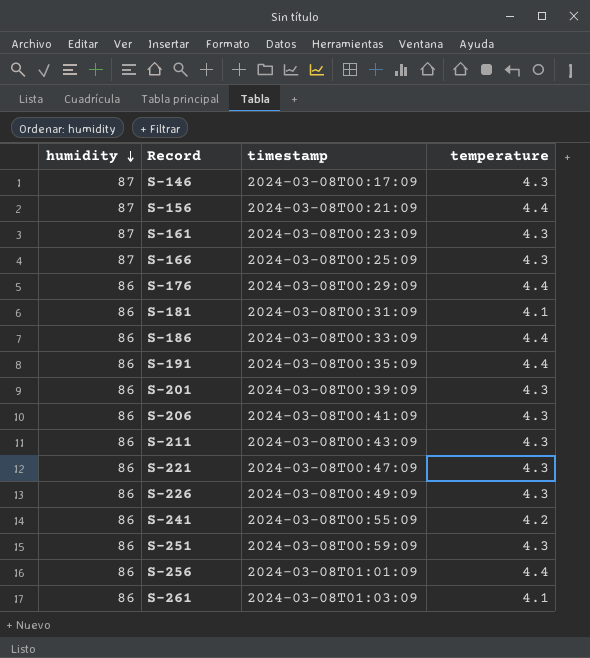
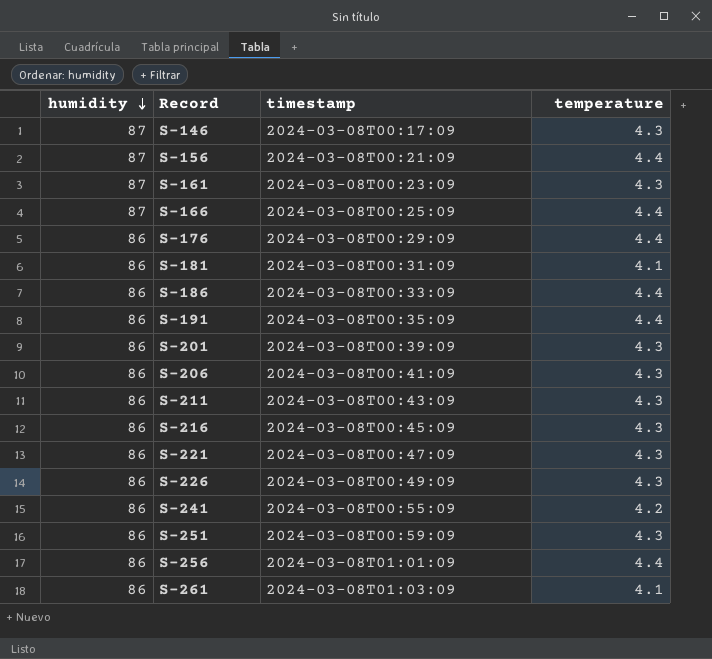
S-166 | temperature: 4.3 -> 4.4
row S-216: none -> 86 | 2024-03-08T00:45:09 | 4.3

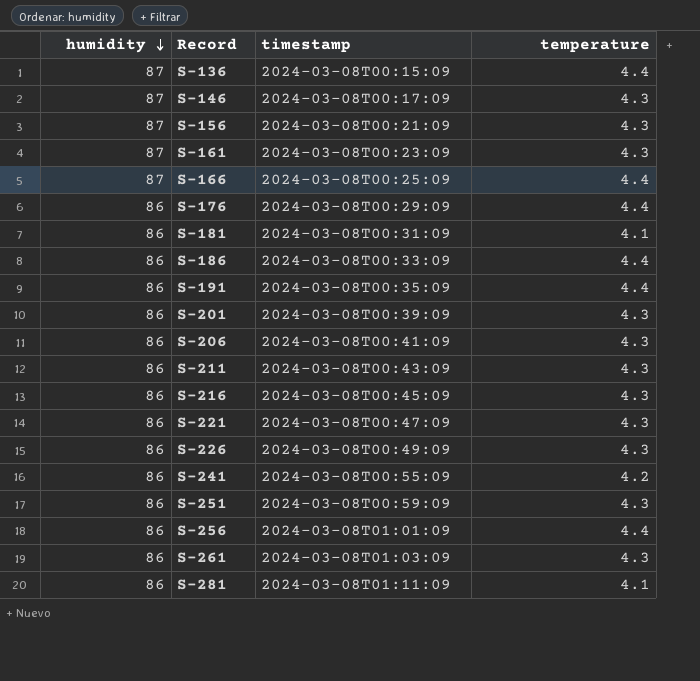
row S-136: none -> 87 | 2024-03-08T00:15:09 | 4.4
S-156 | temperature: 4.4 -> 4.3
S-261 | temperature: 4.1 -> 4.3
row S-281: none -> 86 | 2024-03-08T01:11:09 | 4.1

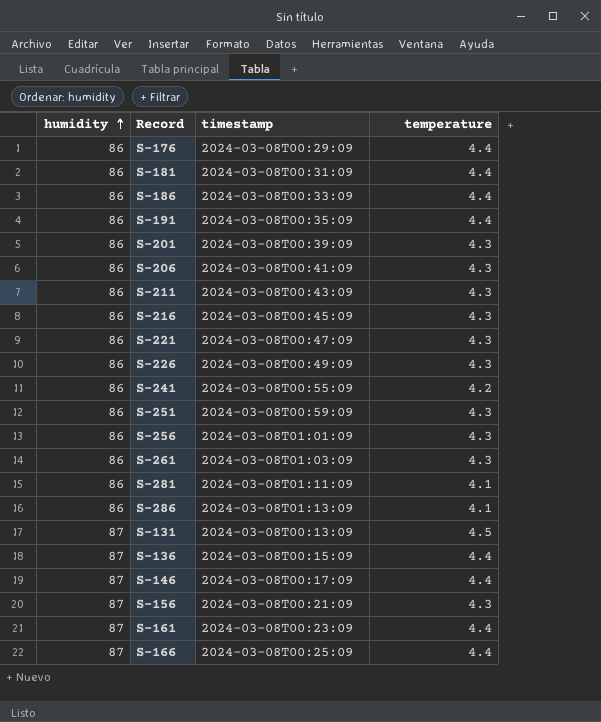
row order: humidity descending -> humidity ascending
S-181 | temperature: 4.1 -> 4.4
S-256 | temperature: 4.4 -> 4.3
row S-286: none -> 86 | 2024-03-08T01:13:09 | 4.1
row S-131: none -> 87 | 2024-03-08T00:13:09 | 4.5
S-146 | temperature: 4.3 -> 4.4
S-161 | temperature: 4.3 -> 4.4

